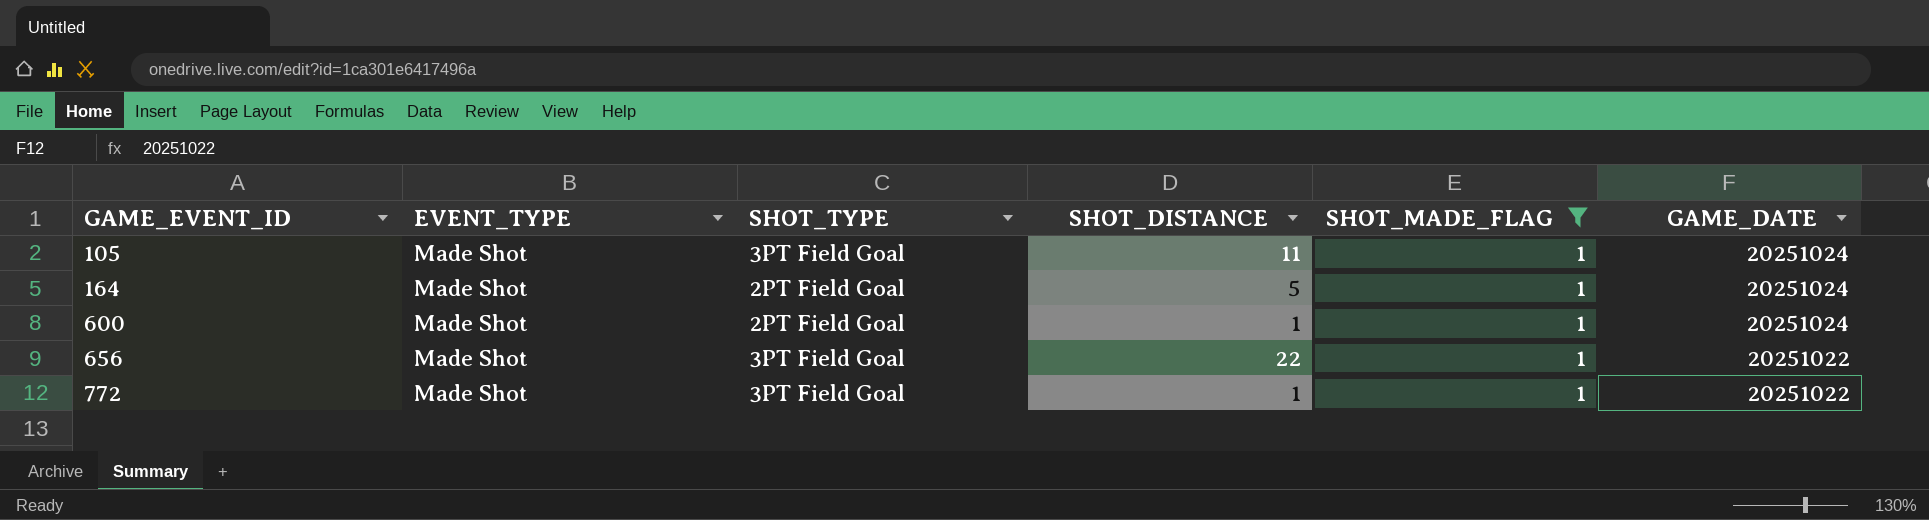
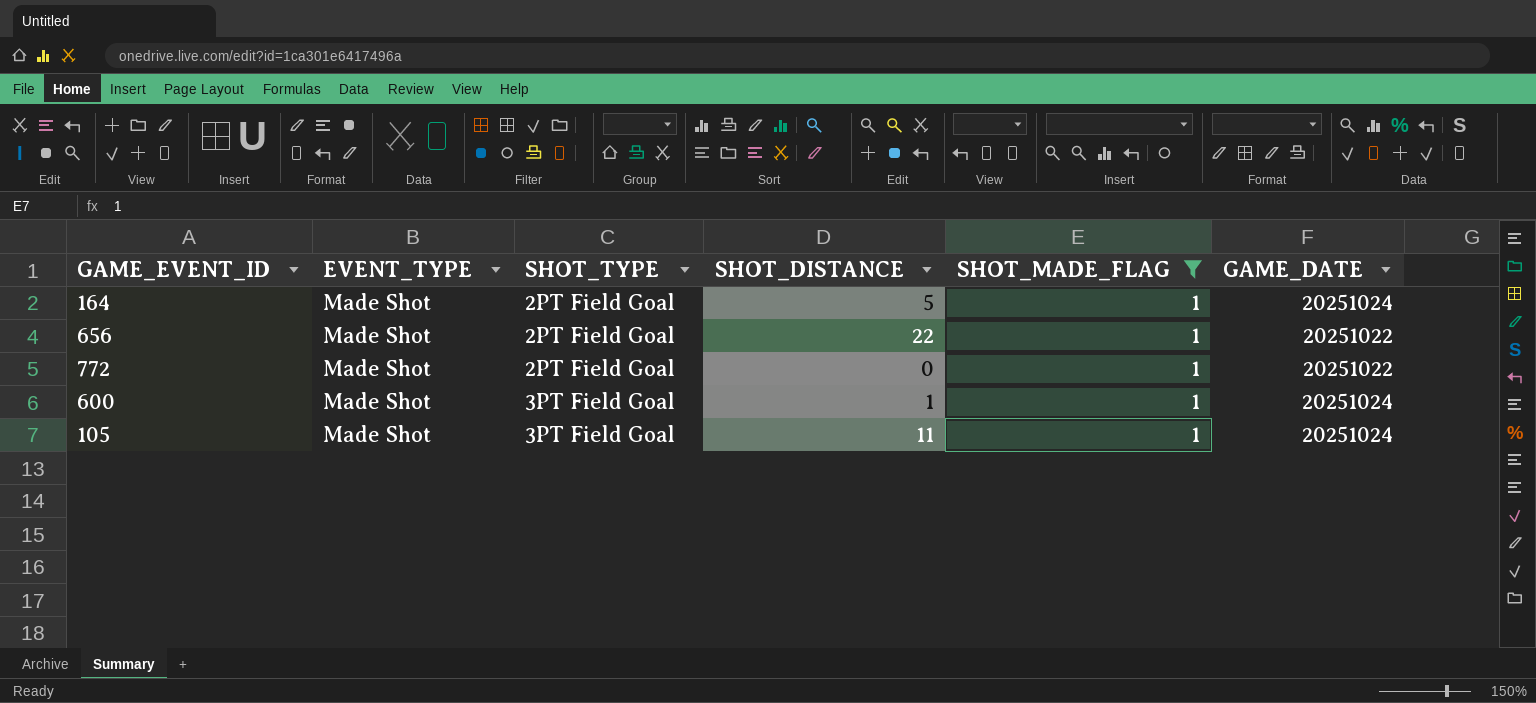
row order: GAME_EVENT_ID ascending -> SHOT_TYPE ascending
656 | SHOT_TYPE: 3PT Field Goal -> 2PT Field Goal
772 | SHOT_TYPE: 3PT Field Goal -> 2PT Field Goal
772 | SHOT_DISTANCE: 1 -> 0
600 | SHOT_TYPE: 2PT Field Goal -> 3PT Field Goal

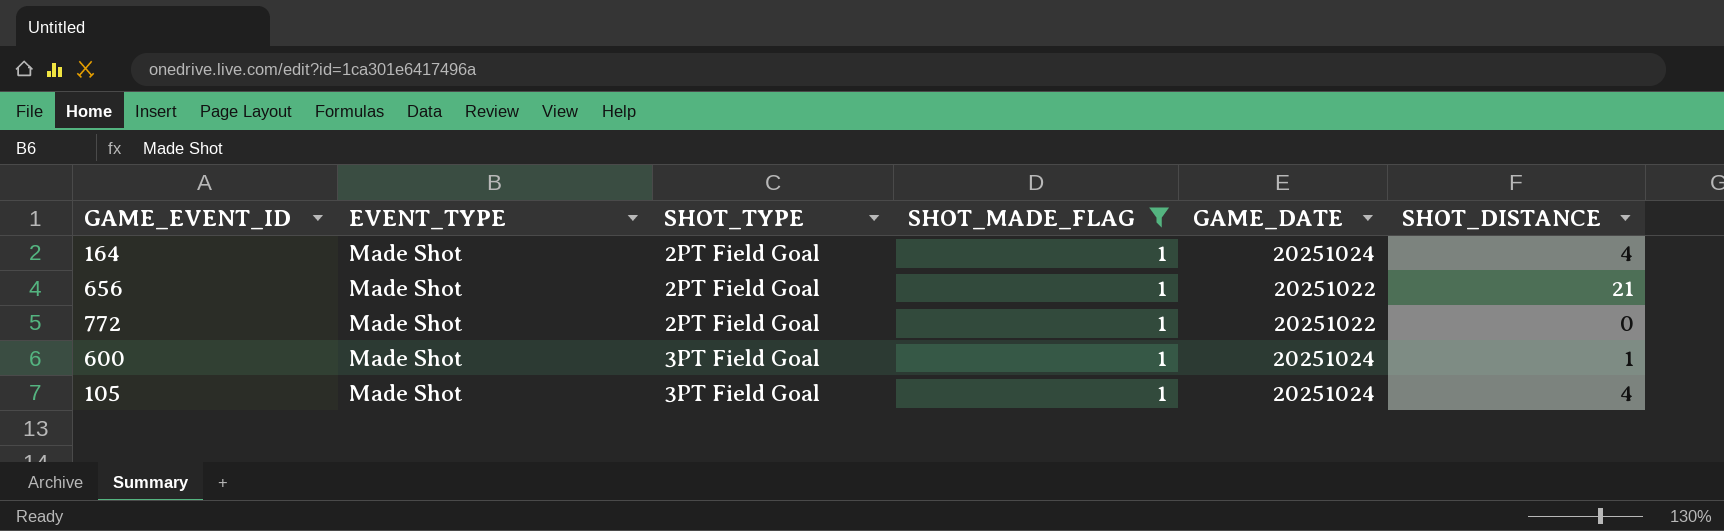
column SHOT_DISTANCE | position: 4 -> 6
164 | SHOT_DISTANCE: 5 -> 4
656 | SHOT_DISTANCE: 22 -> 21
105 | SHOT_DISTANCE: 11 -> 4

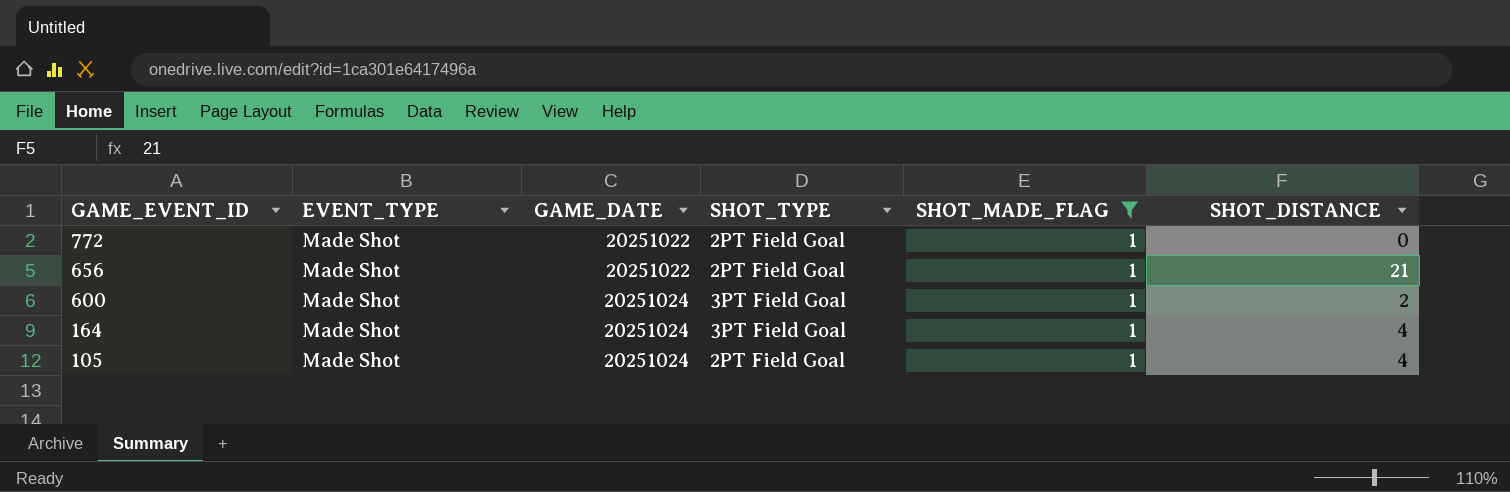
row order: SHOT_TYPE ascending -> GAME_EVENT_ID descending
column GAME_DATE | position: 5 -> 3
600 | SHOT_DISTANCE: 1 -> 2
164 | SHOT_TYPE: 2PT Field Goal -> 3PT Field Goal
105 | SHOT_TYPE: 3PT Field Goal -> 2PT Field Goal

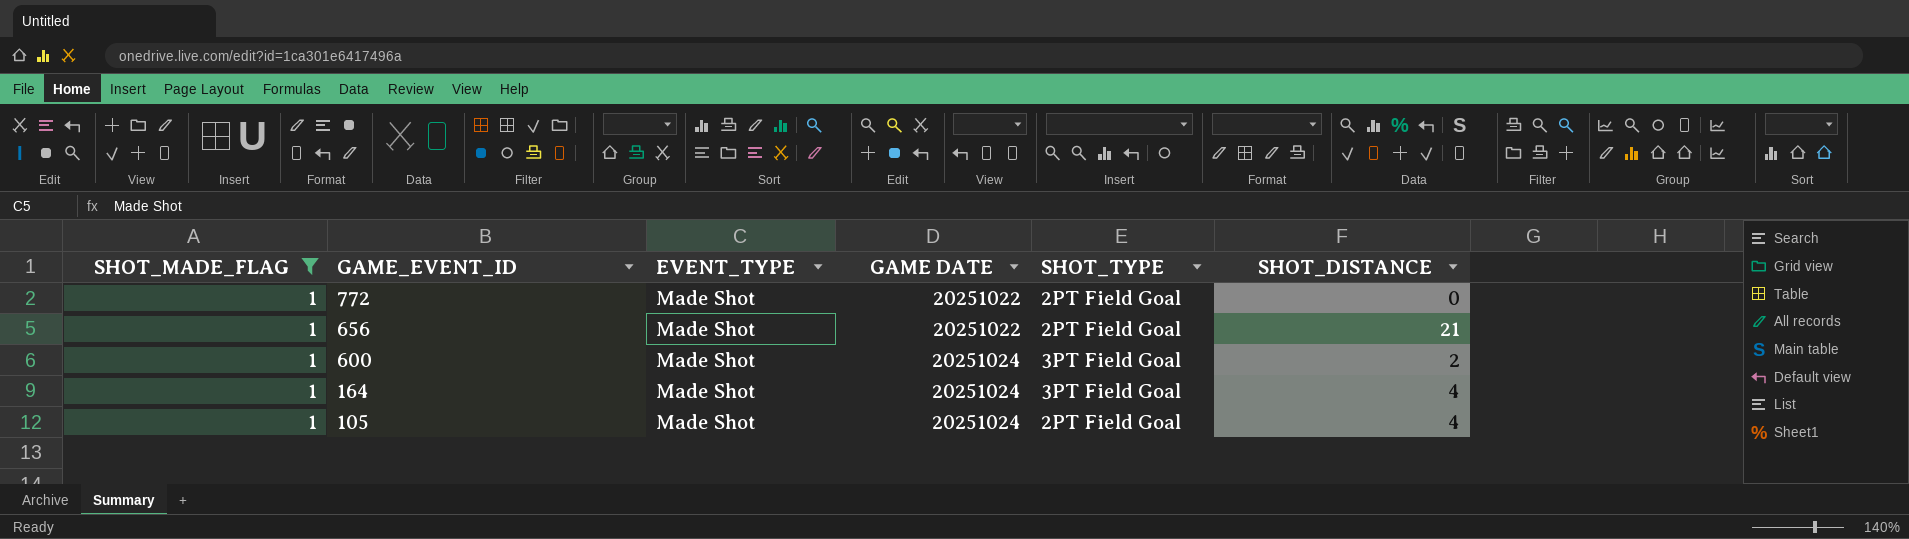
column SHOT_MADE_FLAG | position: 5 -> 1
column name: GAME_DATE -> GAME DATE

